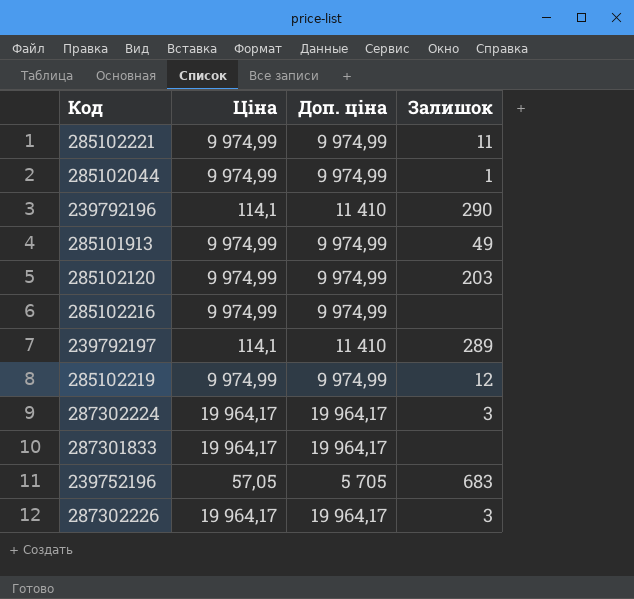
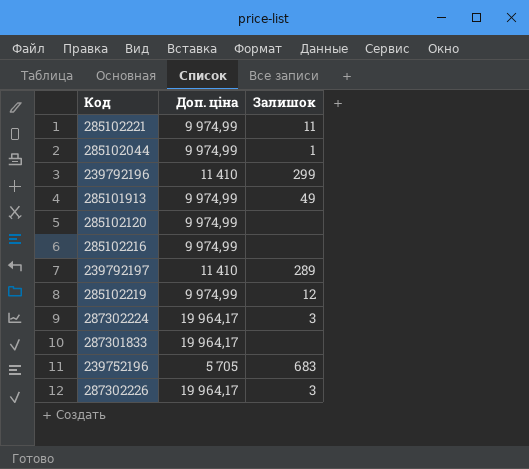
column Ціна | position: 2 -> none
239792196 | Залишок: 290 -> 299
285102120 | Залишок: 203 -> none

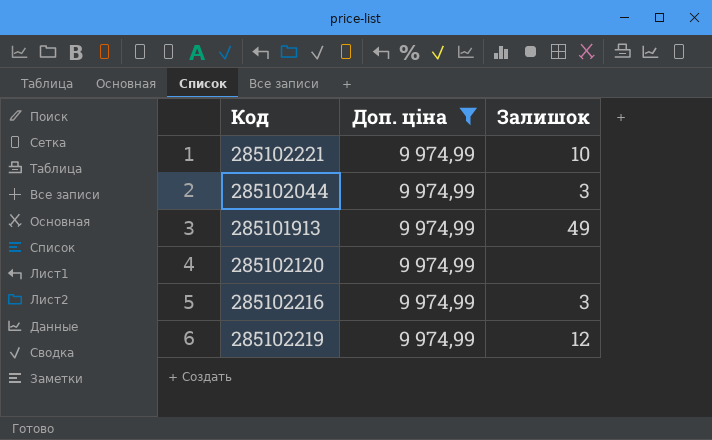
filter: none -> Доп. ціна = 9 974,99
285102221 | Залишок: 11 -> 10
285102044 | Залишок: 1 -> 3
285102216 | Залишок: none -> 3

